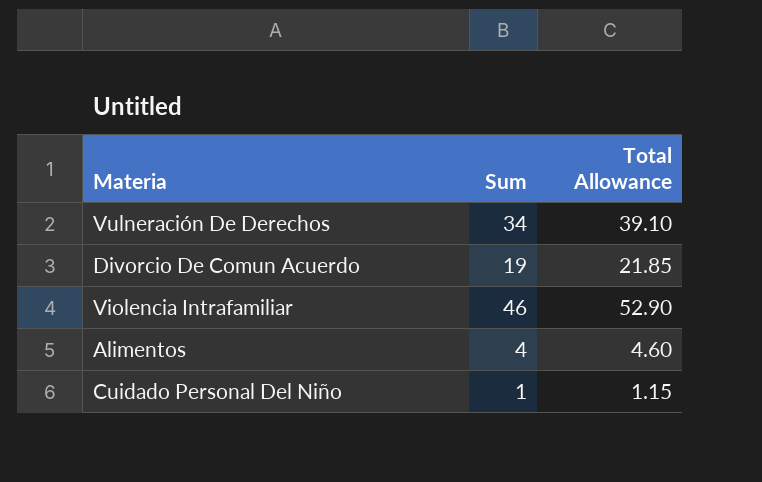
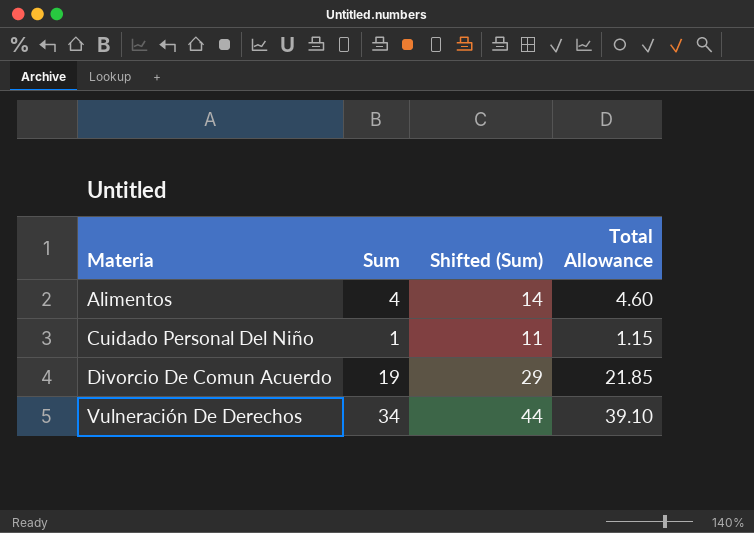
row order: none -> Materia ascending
column Shifted (Sum) | formula: none -> [Sum] + 10
row Violencia Intrafamiliar: 46 | 52.90 -> none

